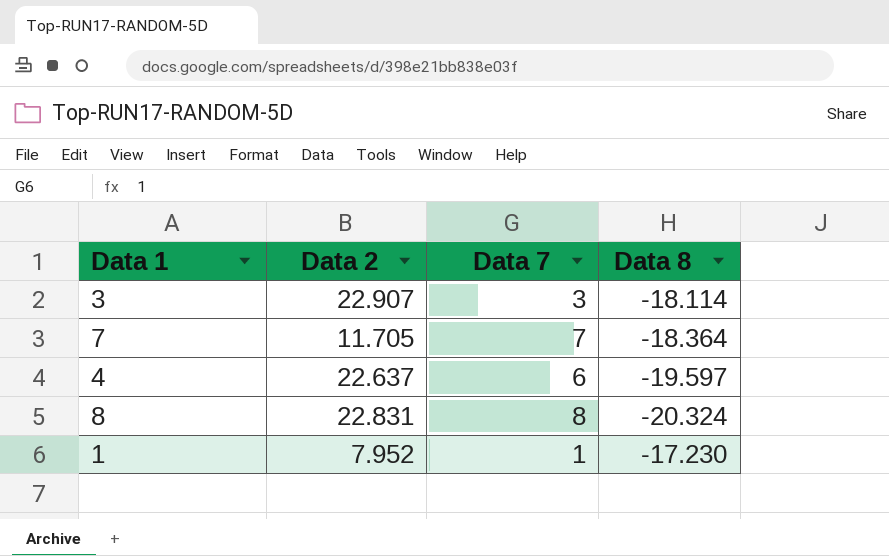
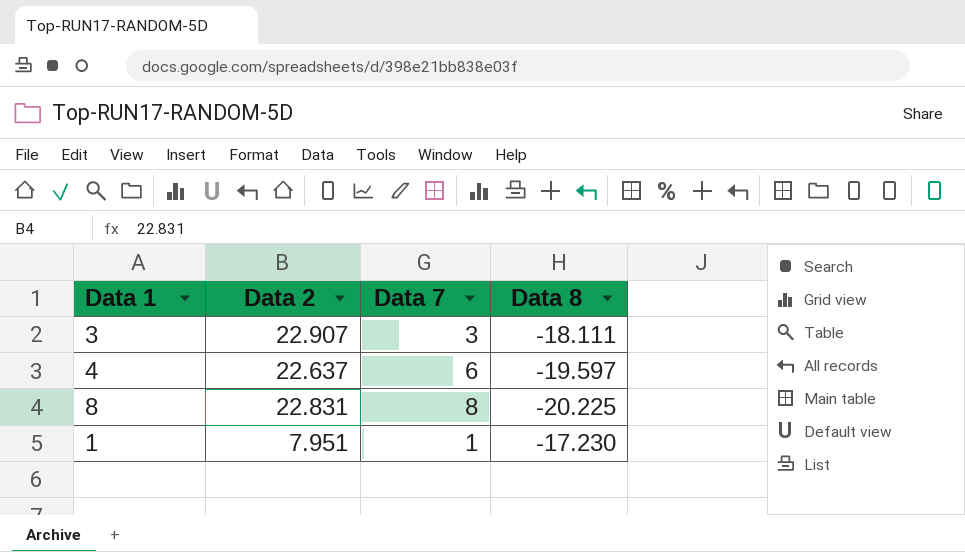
row 7: 11.705 | 7 | -18.364 -> none
3 | Data 8: -18.114 -> -18.111
8 | Data 8: -20.324 -> -20.225
1 | Data 2: 7.952 -> 7.951

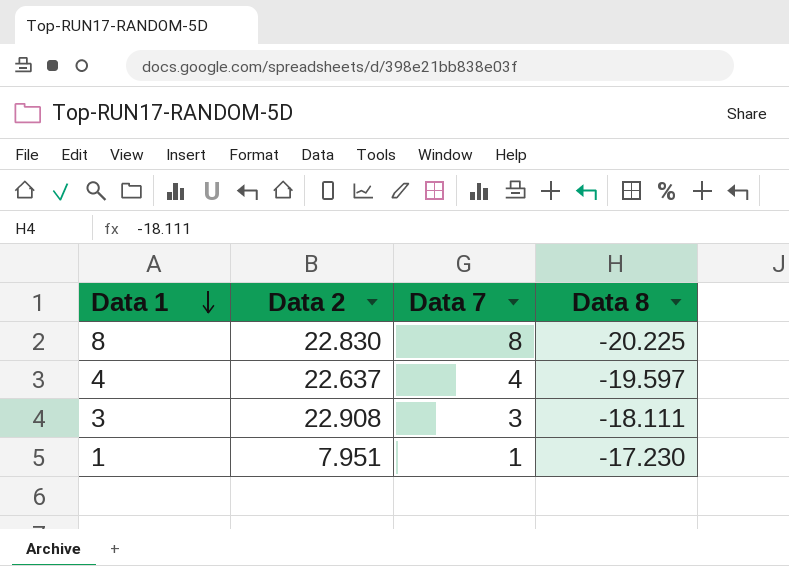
row order: none -> Data 1 descending
8 | Data 2: 22.831 -> 22.830
4 | Data 7: 6 -> 4
3 | Data 2: 22.907 -> 22.908

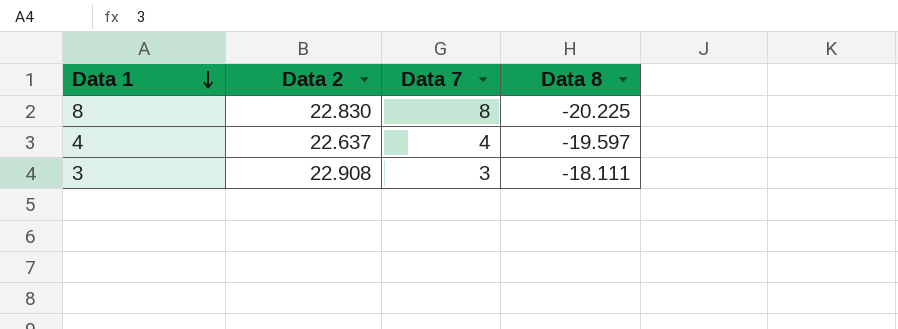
row 1: 7.951 | 1 | -17.230 -> none

